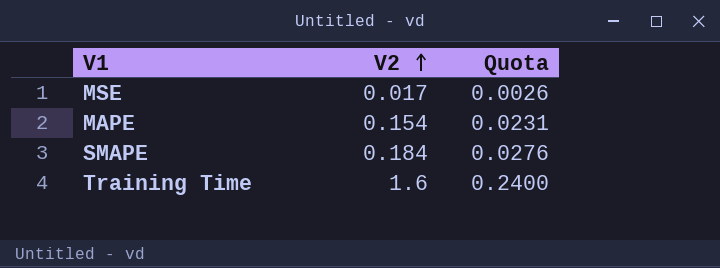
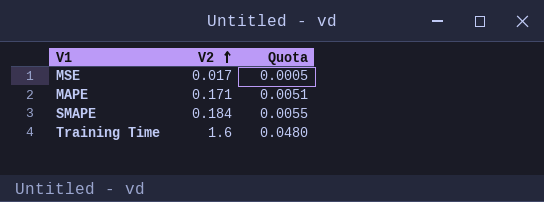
column Quota | formula: [V2] * 0.15 -> [V2] * 0.03
MAPE | V2: 0.154 -> 0.171

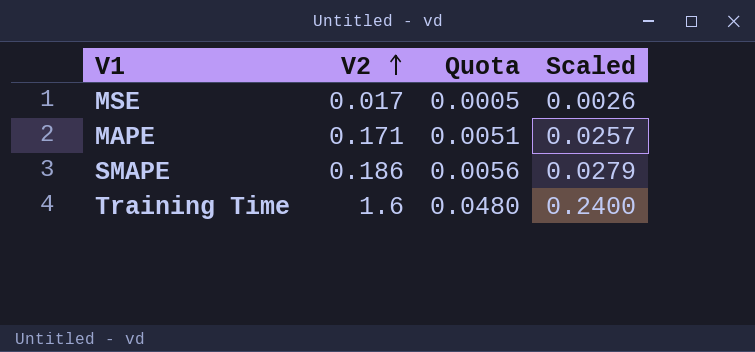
column Scaled | formula: none -> [V2] * 0.15
SMAPE | V2: 0.184 -> 0.186
SMAPE | Quota: 0.0055 -> 0.0056

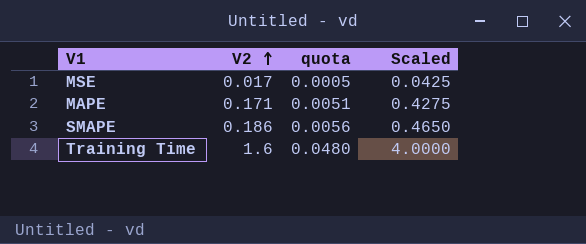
column name: Quota -> quota
column Scaled | formula: [V2] * 0.15 -> [V2] * 2.5

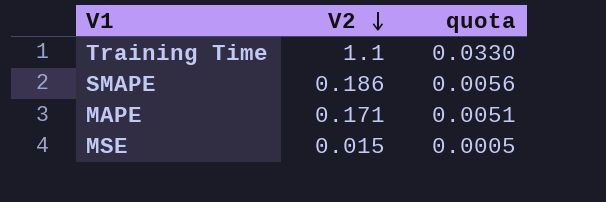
row order: V2 ascending -> V2 descending
column Scaled | formula: [V2] * 2.5 -> none
Training Time | V2: 1.6 -> 1.1
Training Time | quota: 0.0480 -> 0.0330
MSE | V2: 0.017 -> 0.015

